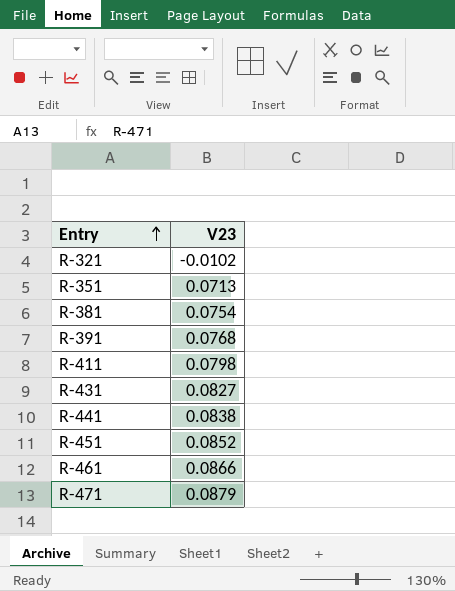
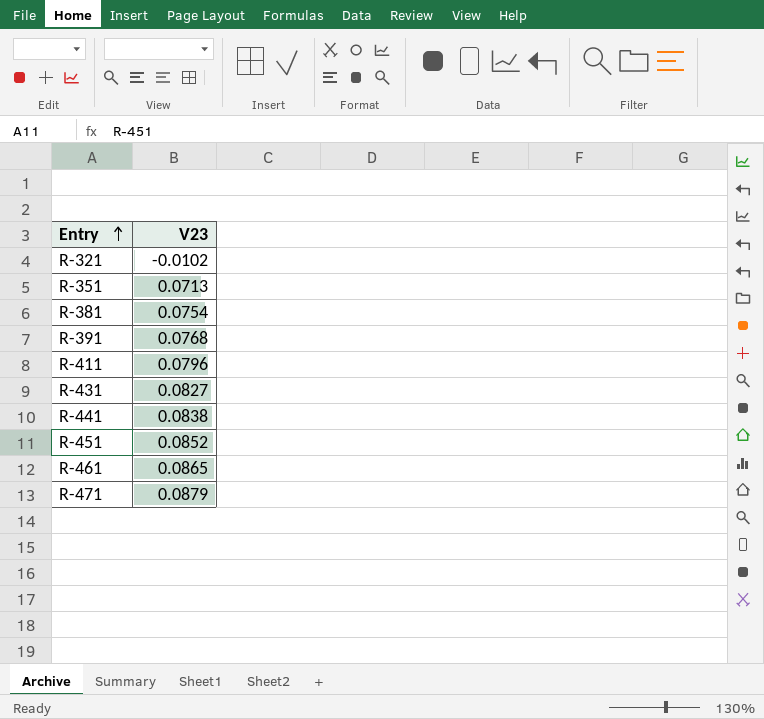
R-411 | V23: 0.0798 -> 0.0796
R-461 | V23: 0.0866 -> 0.0865

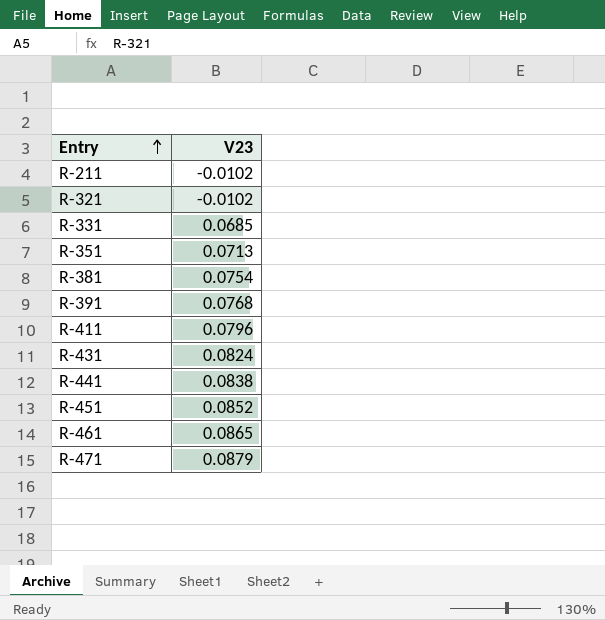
row R-211: none -> -0.0102
row R-331: none -> 0.0685
R-431 | V23: 0.0827 -> 0.0824

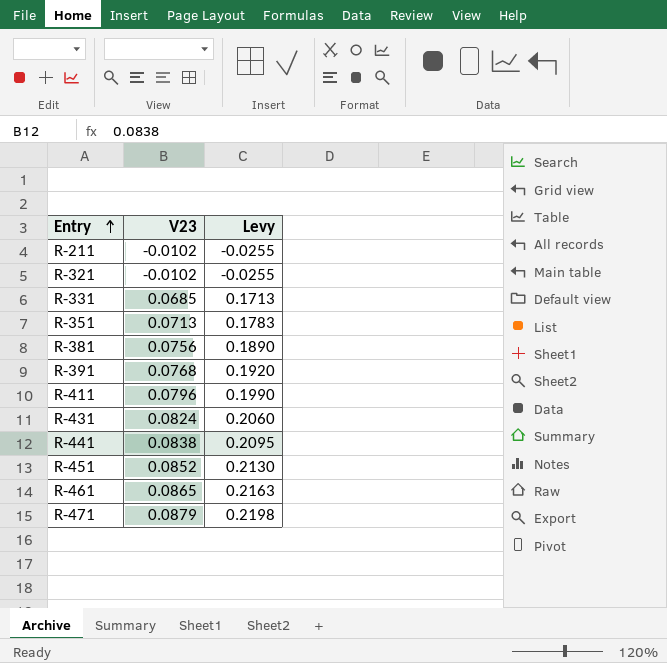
column Levy | formula: none -> [V23] * 2.5
R-381 | V23: 0.0754 -> 0.0756

